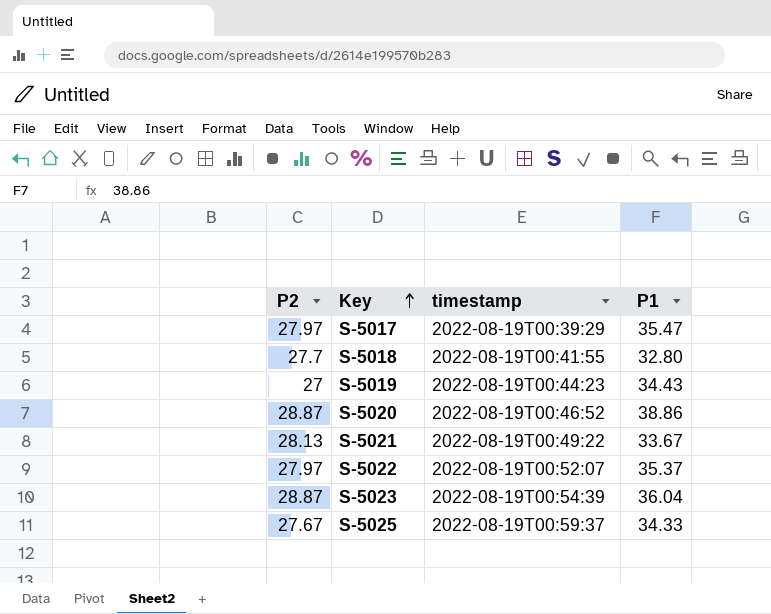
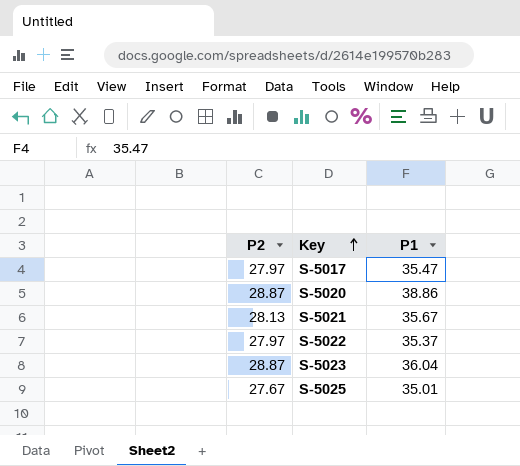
column timestamp | position: 3 -> none
row S-5018: 27.7 | 2022-08-19T00:41:55 | 32.80 -> none
row S-5019: 27 | 2022-08-19T00:44:23 | 34.43 -> none
S-5021 | P1: 33.67 -> 35.67
S-5025 | P1: 34.33 -> 35.01

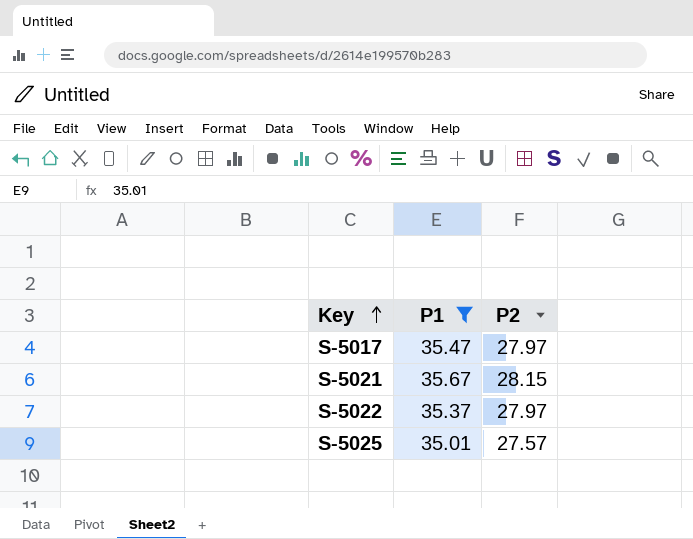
filter: none -> P1 <= 35.67
column P2 | position: 1 -> 3
S-5021 | P2: 28.13 -> 28.15
S-5025 | P2: 27.67 -> 27.57

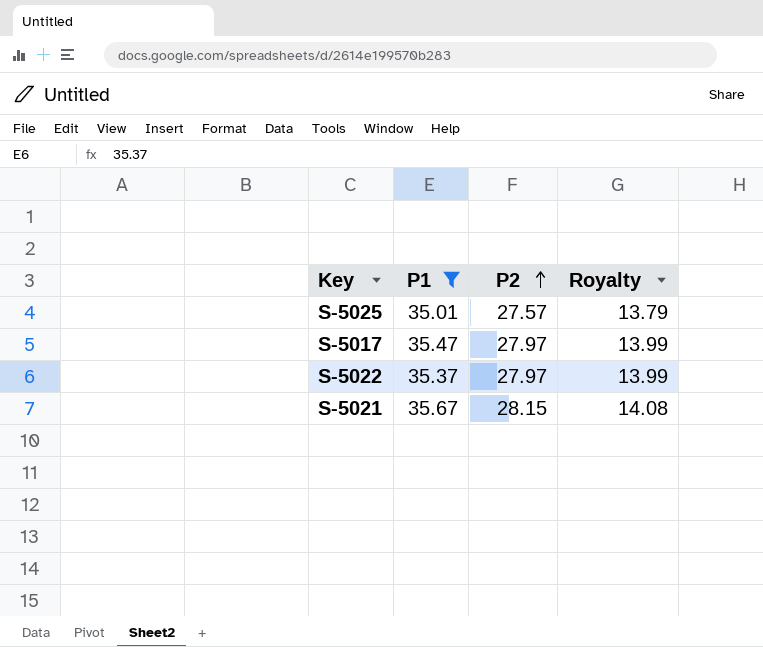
row order: Key ascending -> P2 ascending
column Royalty | formula: none -> [P2] * 0.5

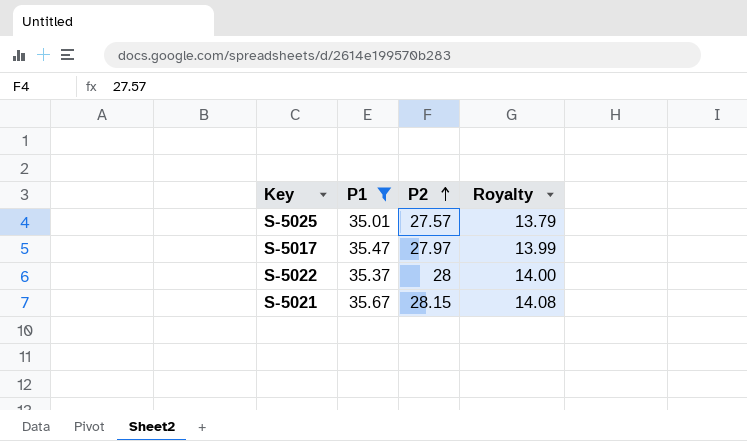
S-5022 | P2: 27.97 -> 28
S-5022 | Royalty: 13.99 -> 14.00

